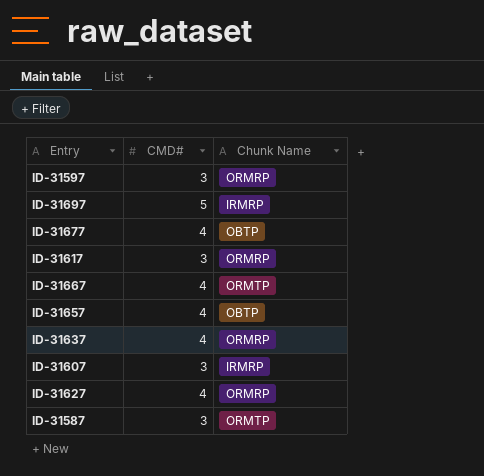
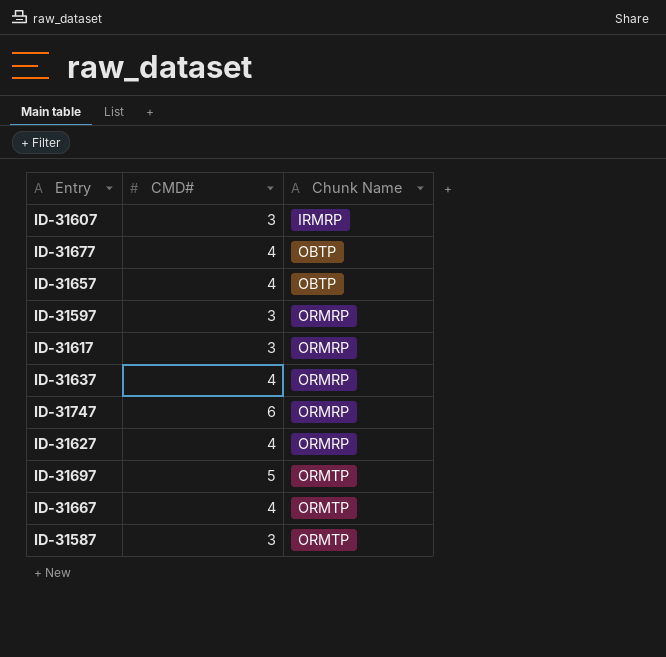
row order: none -> Chunk Name ascending
row ID-31747: none -> 6 | ORMRP
ID-31697 | Chunk Name: IRMRP -> ORMTP

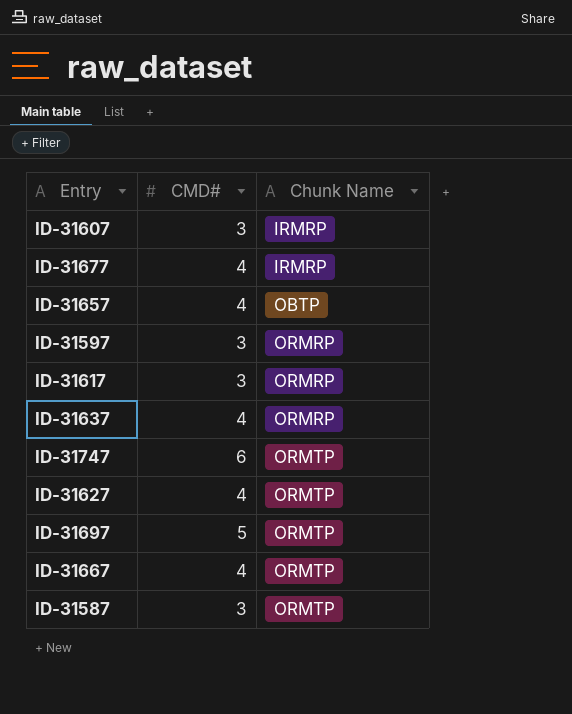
ID-31677 | Chunk Name: OBTP -> IRMRP
ID-31747 | Chunk Name: ORMRP -> ORMTP
ID-31627 | Chunk Name: ORMRP -> ORMTP

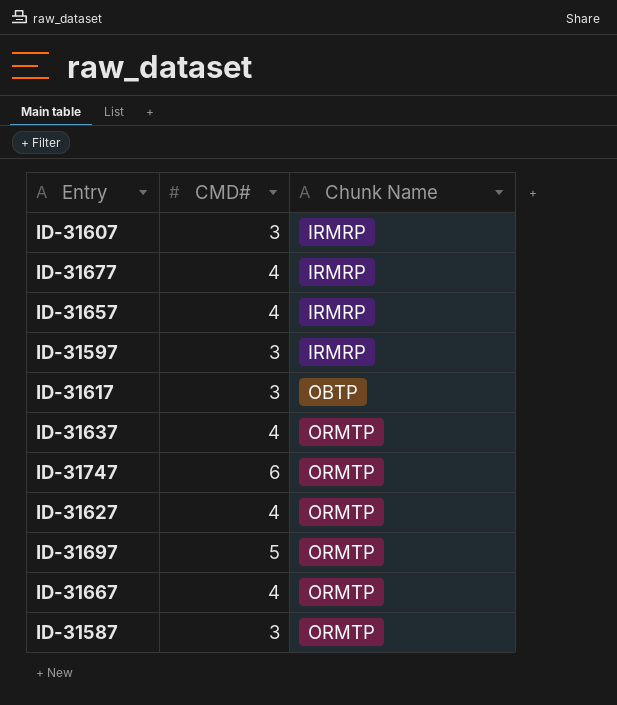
ID-31657 | Chunk Name: OBTP -> IRMRP
ID-31597 | Chunk Name: ORMRP -> IRMRP
ID-31617 | Chunk Name: ORMRP -> OBTP
ID-31637 | Chunk Name: ORMRP -> ORMTP

